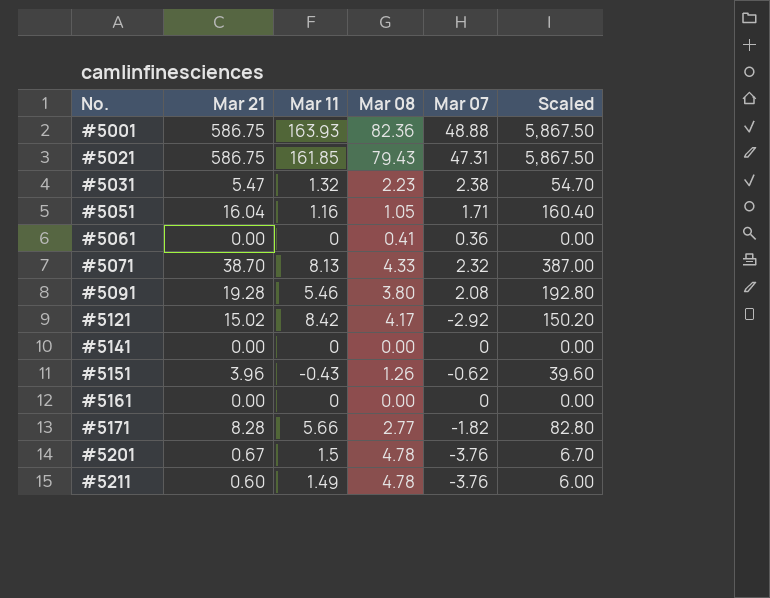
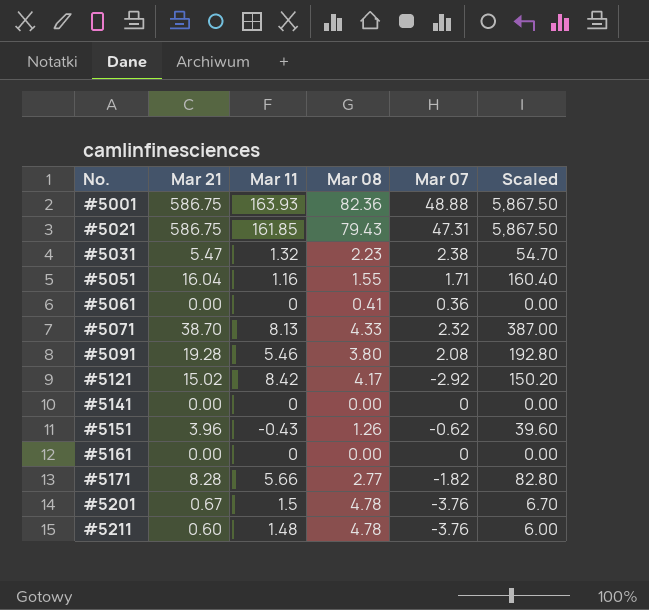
#5051 | Mar 08: 1.05 -> 1.55
#5211 | Mar 11: 1.49 -> 1.48

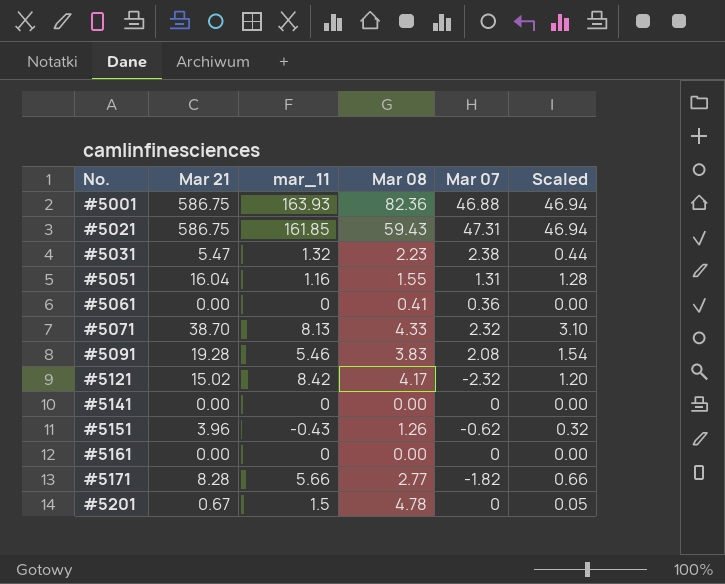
column name: Mar 11 -> mar_11
column Scaled | formula: [Mar 21] * 10 -> [Mar 21] * 0.08
row #5211: 0.60 | 1.48 | 4.78 | -3.76 | 6.00 -> none
#5001 | Mar 07: 48.88 -> 46.88
#5021 | Mar 08: 79.43 -> 59.43
#5051 | Mar 07: 1.71 -> 1.31
#5091 | Mar 08: 3.80 -> 3.83
#5121 | Mar 07: -2.92 -> -2.32
#5201 | Mar 07: -3.76 -> 0

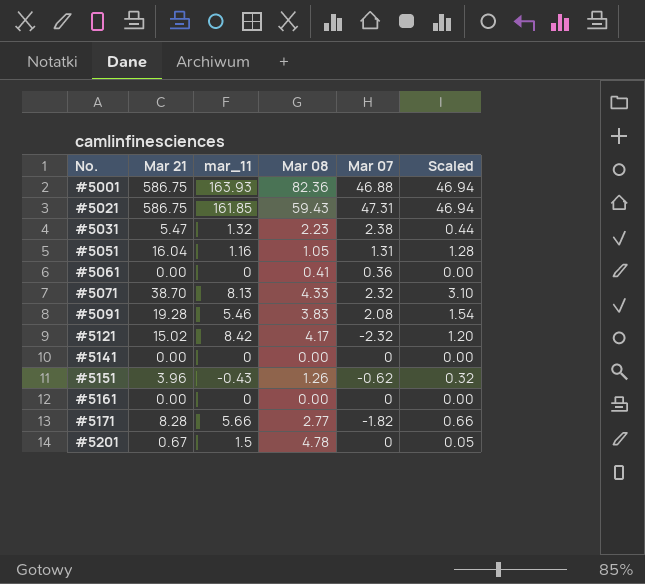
#5051 | Mar 08: 1.55 -> 1.05

